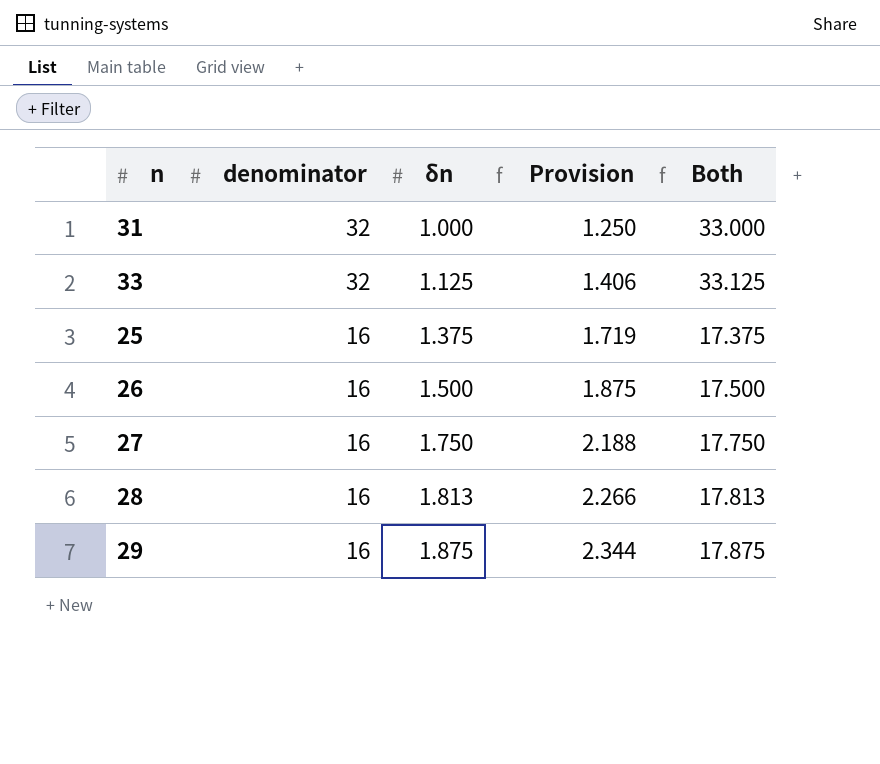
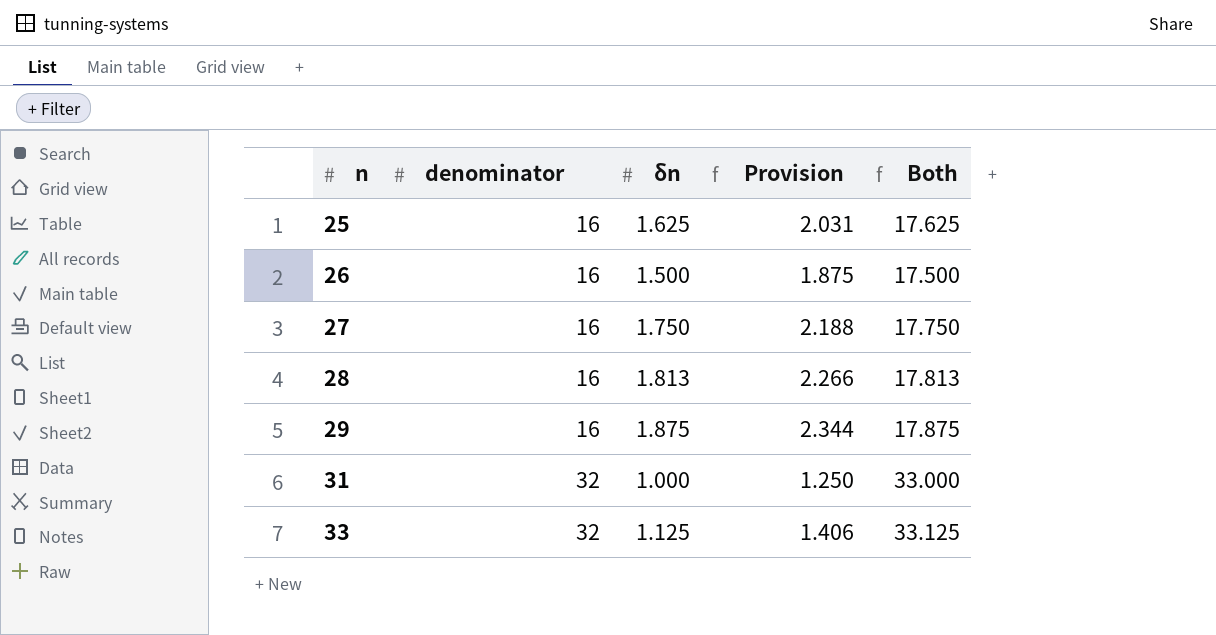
row order: denominator descending -> n ascending
25 | δn: 1.375 -> 1.625
25 | Provision: 1.719 -> 2.031
25 | Both: 17.375 -> 17.625

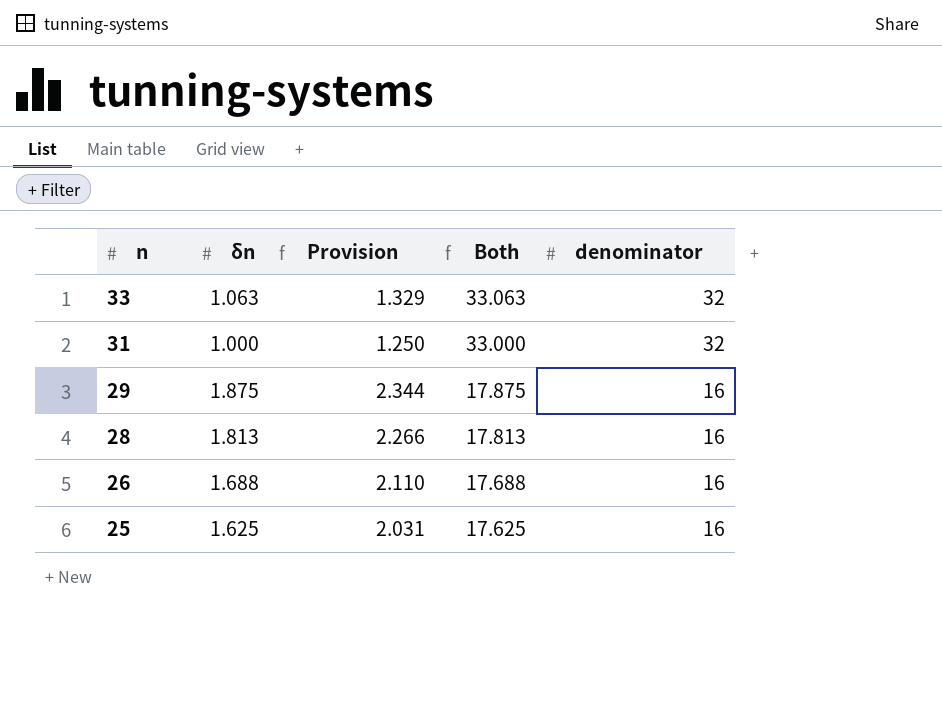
row order: n ascending -> n descending
column denominator | position: 2 -> 5
row 27: 16 | 1.750 | 2.188 | 17.750 -> none
33 | δn: 1.125 -> 1.063
33 | Provision: 1.406 -> 1.329
33 | Both: 33.125 -> 33.063
26 | δn: 1.500 -> 1.688
26 | Provision: 1.875 -> 2.110
26 | Both: 17.500 -> 17.688

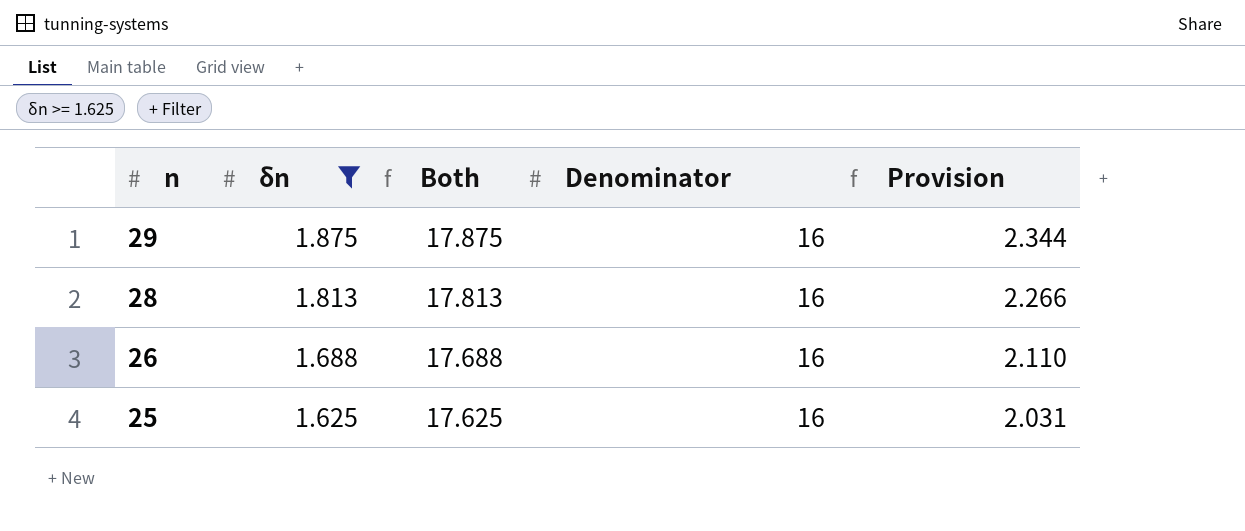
filter: none -> δn >= 1.625
column name: denominator -> Denominator
column Provision | position: 3 -> 5

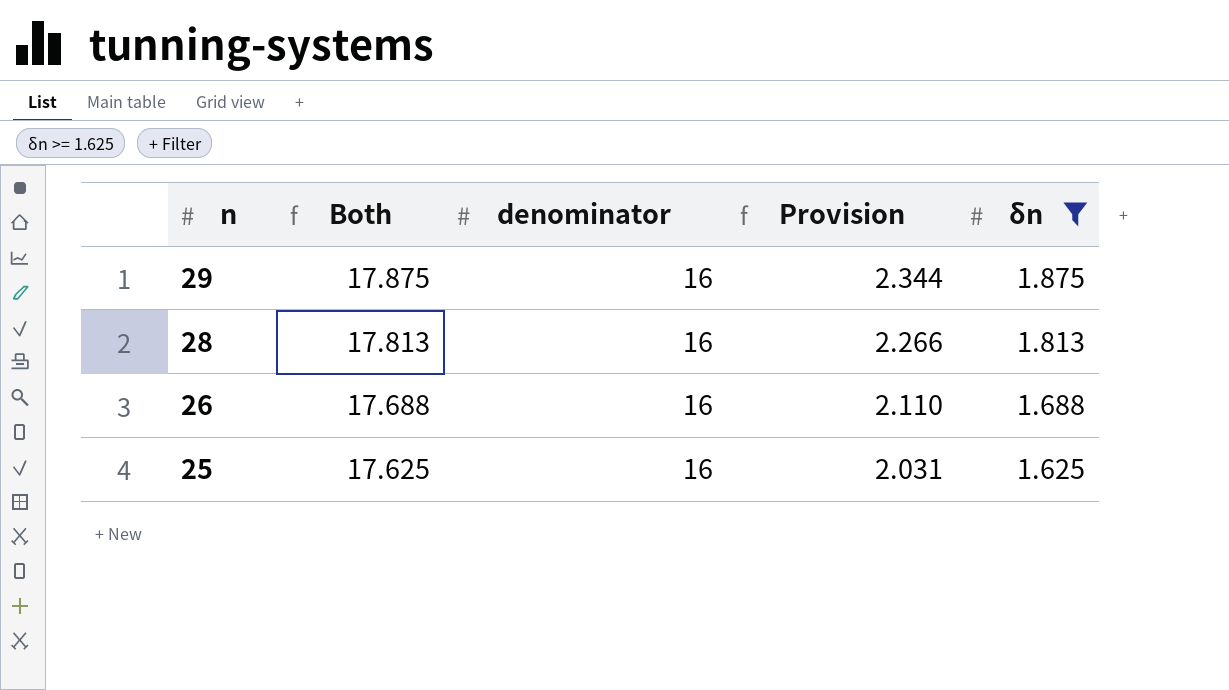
column name: Denominator -> denominator
column δn | position: 2 -> 5

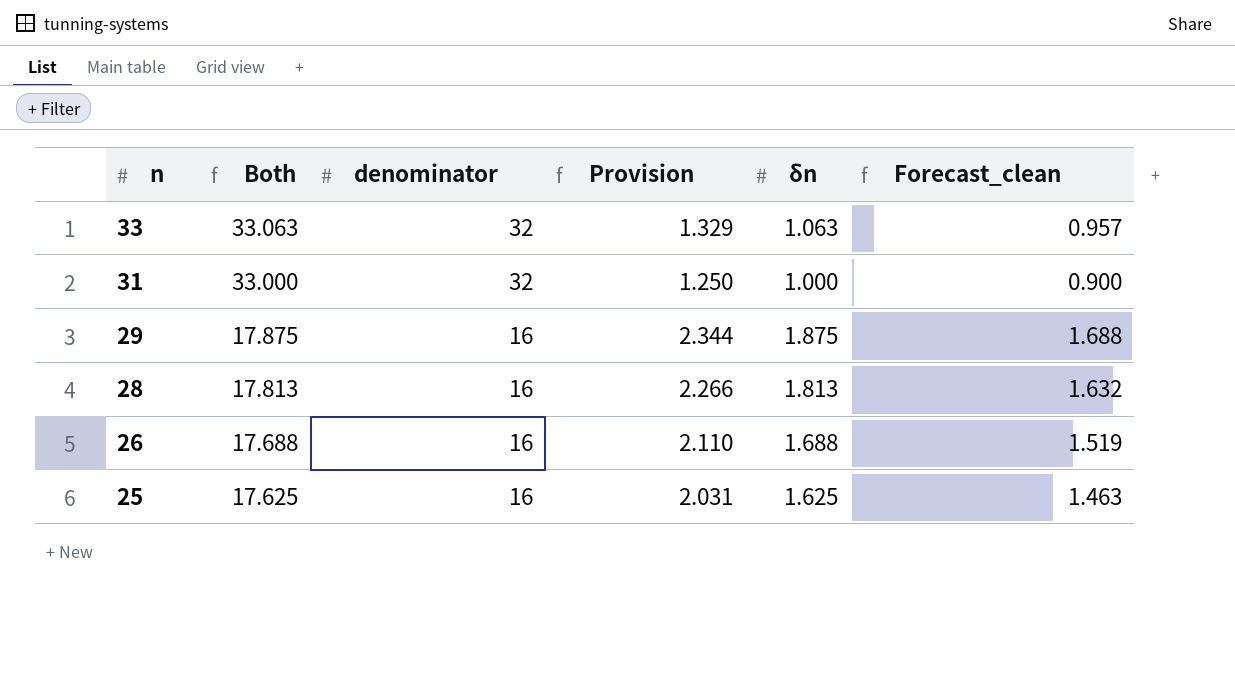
filter: δn >= 1.625 -> none
column Forecast_clean | formula: none -> [δn] * 0.9

